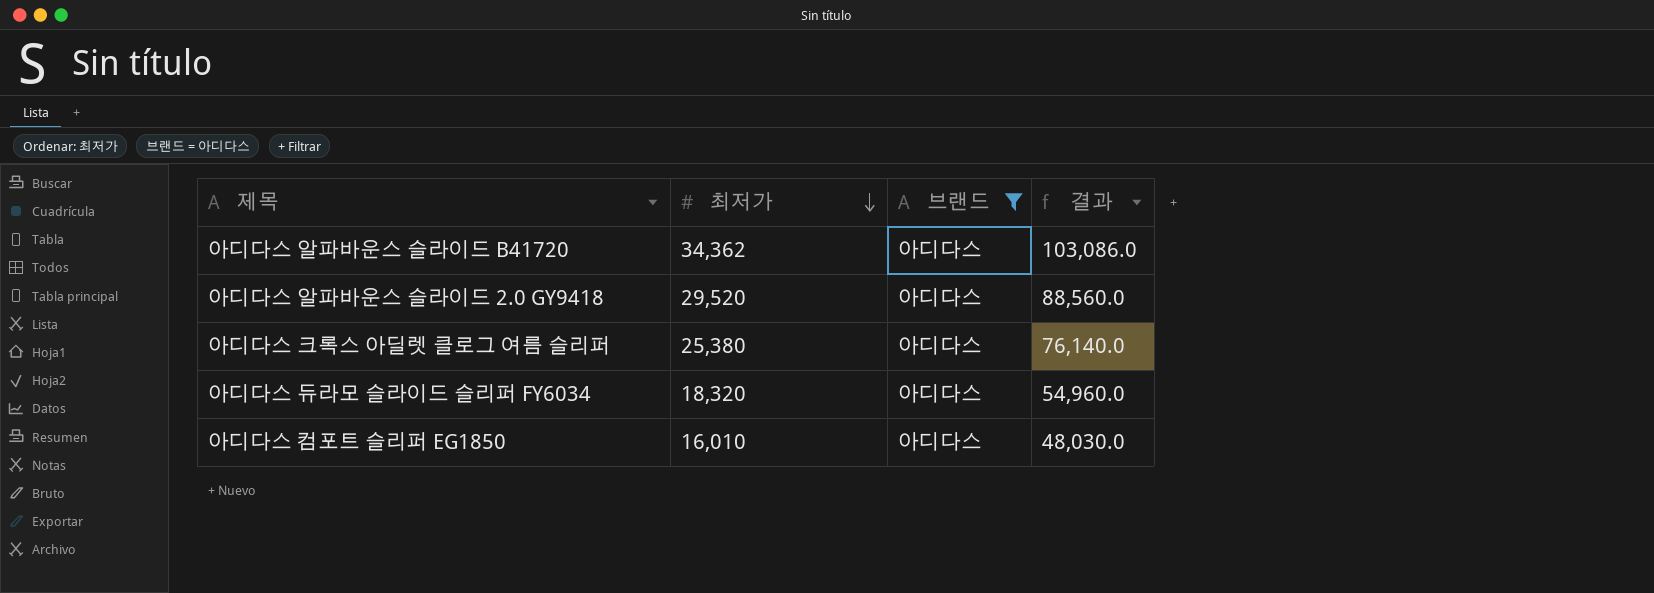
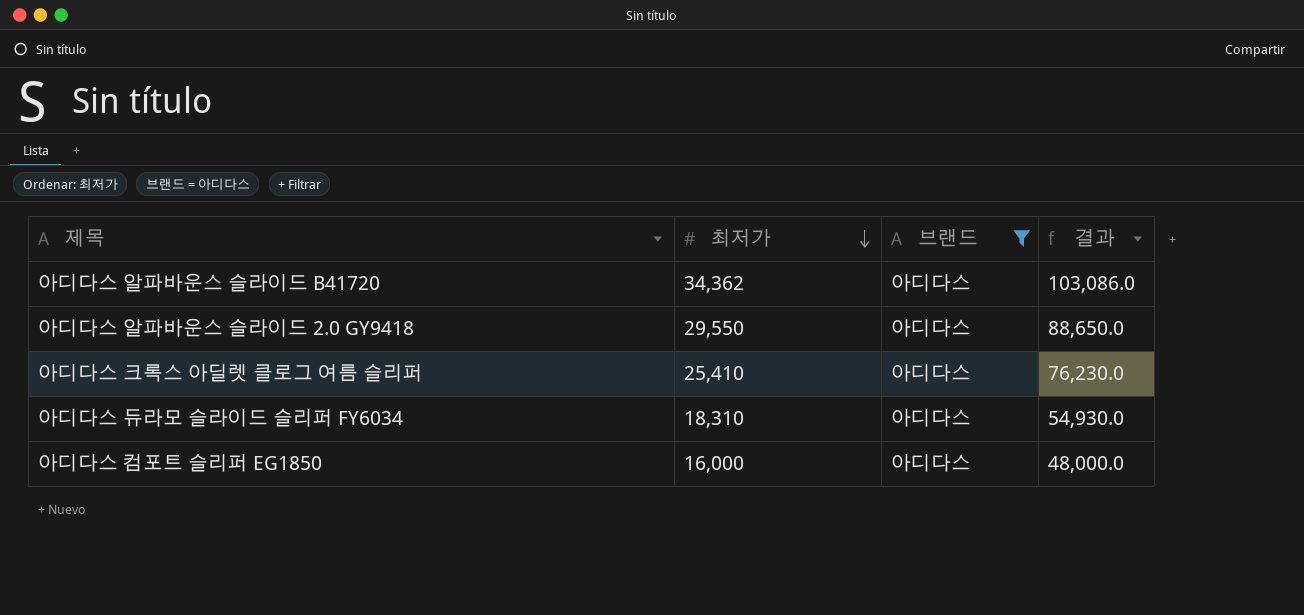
아디다스 알파바운스 슬라이드 2.0 GY9418 | 최저가: 29,520 -> 29,550
아디다스 알파바운스 슬라이드 2.0 GY9418 | 결과: 88,560.0 -> 88,650.0
아디다스 크록스 아딜렛 클로그 여름 슬리퍼 | 최저가: 25,380 -> 25,410
아디다스 크록스 아딜렛 클로그 여름 슬리퍼 | 결과: 76,140.0 -> 76,230.0
아디다스 듀라모 슬라이드 슬리퍼 FY6034 | 최저가: 18,320 -> 18,310
아디다스 듀라모 슬라이드 슬리퍼 FY6034 | 결과: 54,960.0 -> 54,930.0
아디다스 컴포트 슬리퍼 EG1850 | 최저가: 16,010 -> 16,000
아디다스 컴포트 슬리퍼 EG1850 | 결과: 48,030.0 -> 48,000.0

